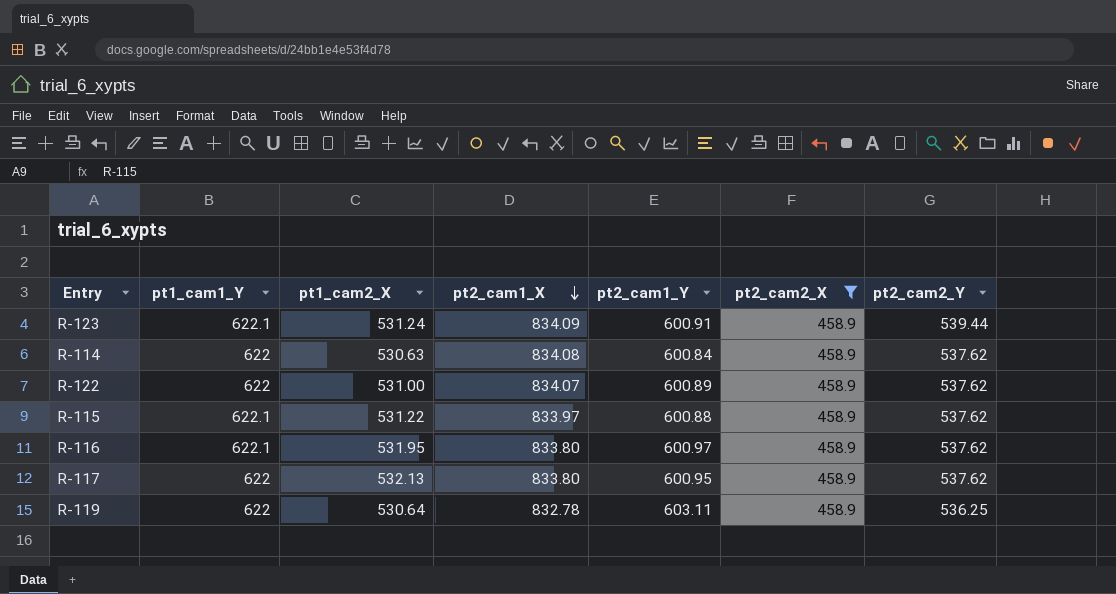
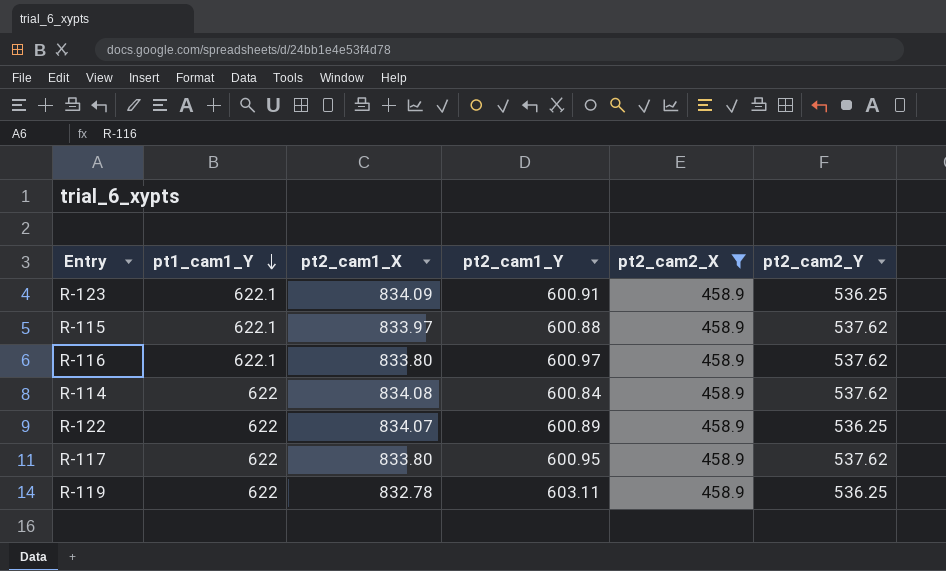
row order: pt2_cam1_X descending -> pt1_cam1_Y descending
column pt1_cam2_X | position: 3 -> none
R-123 | pt2_cam2_Y: 539.44 -> 536.25
R-122 | pt2_cam2_Y: 537.62 -> 536.25

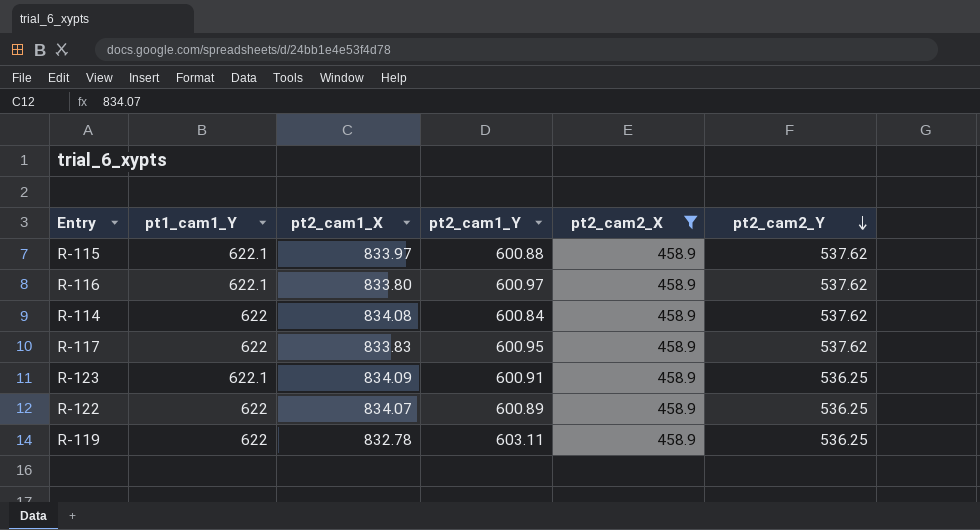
row order: pt1_cam1_Y descending -> pt2_cam2_Y descending
R-117 | pt2_cam1_X: 833.80 -> 833.83

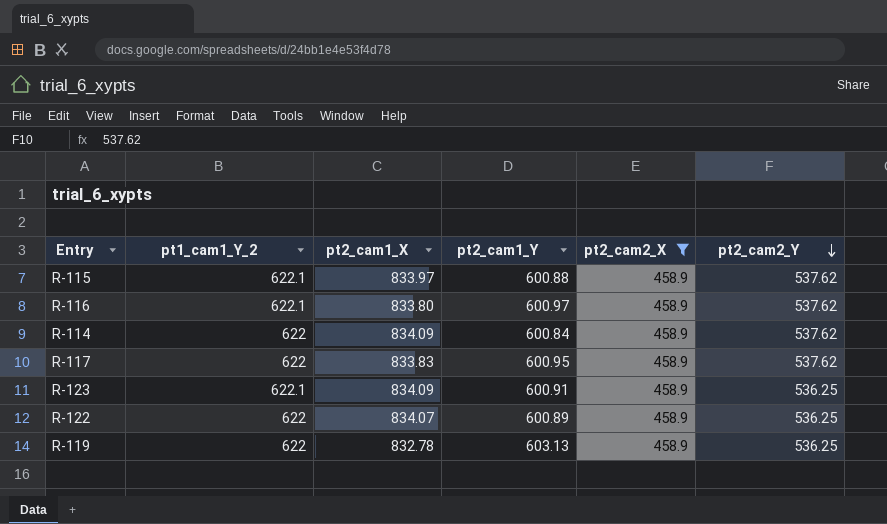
column name: pt1_cam1_Y -> pt1_cam1_Y_2
R-114 | pt2_cam1_X: 834.08 -> 834.09
R-119 | pt2_cam1_Y: 603.11 -> 603.13

